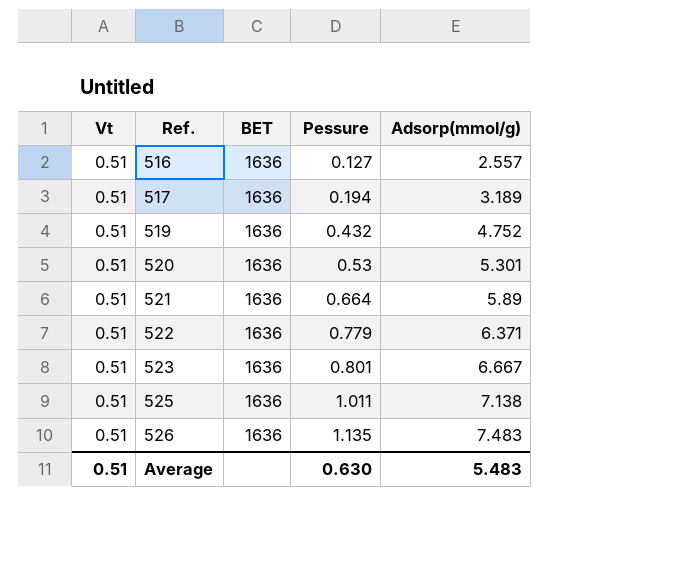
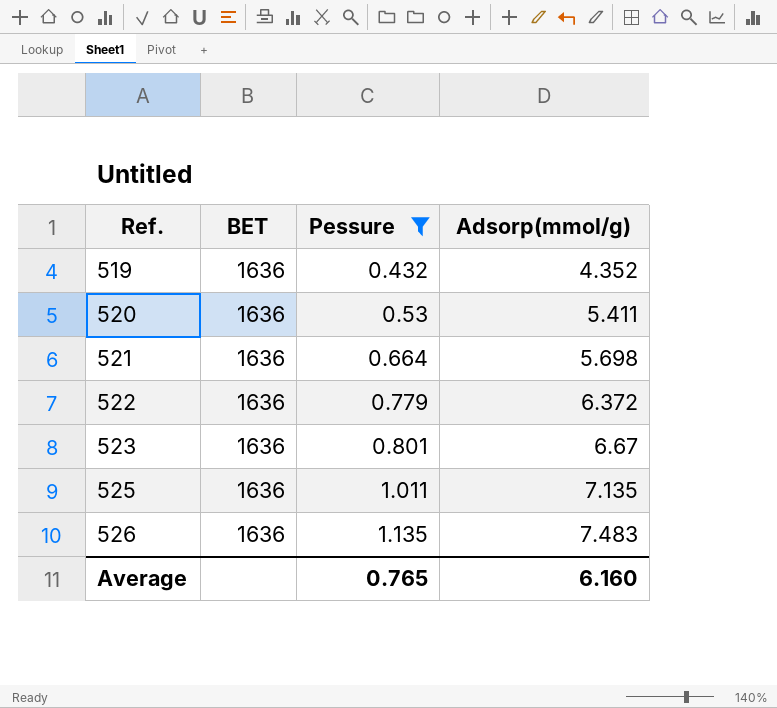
filter: none -> Pessure >= 0.432
column Vt | position: 1 -> none
519 | Adsorp(mmol/g): 4.752 -> 4.352
520 | Adsorp(mmol/g): 5.301 -> 5.411
521 | Adsorp(mmol/g): 5.89 -> 5.698
522 | Adsorp(mmol/g): 6.371 -> 6.372
523 | Adsorp(mmol/g): 6.667 -> 6.67
525 | Adsorp(mmol/g): 7.138 -> 7.135
Average | Pessure: 0.630 -> 0.765
Average | Adsorp(mmol/g): 5.483 -> 6.160

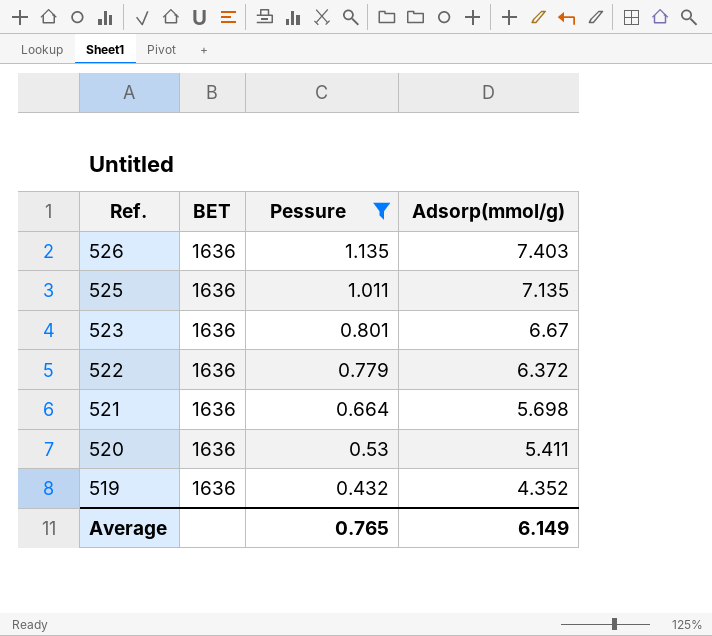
row order: Ref. ascending -> Ref. descending
526 | Adsorp(mmol/g): 7.483 -> 7.403
Average | Adsorp(mmol/g): 6.160 -> 6.149

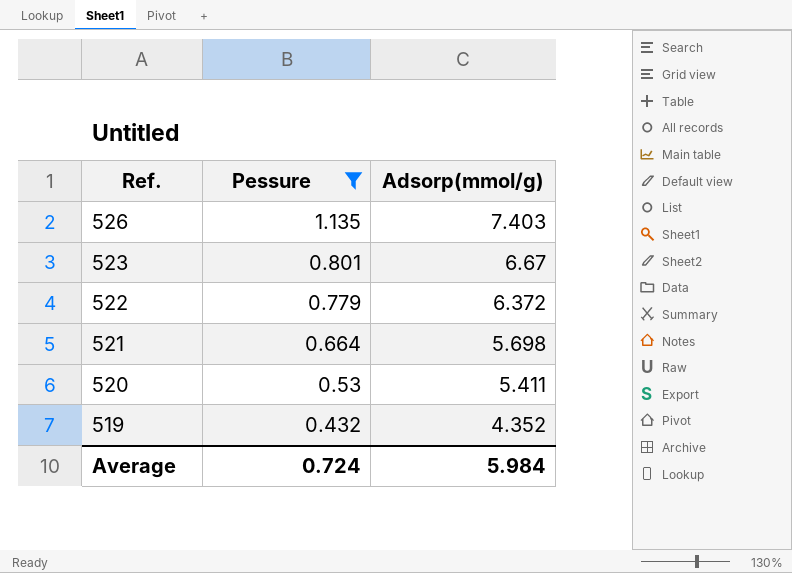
column BET | position: 2 -> none
row 525: 1636 | 1.011 | 7.135 -> none
Average | Pessure: 0.765 -> 0.724
Average | Adsorp(mmol/g): 6.149 -> 5.984

